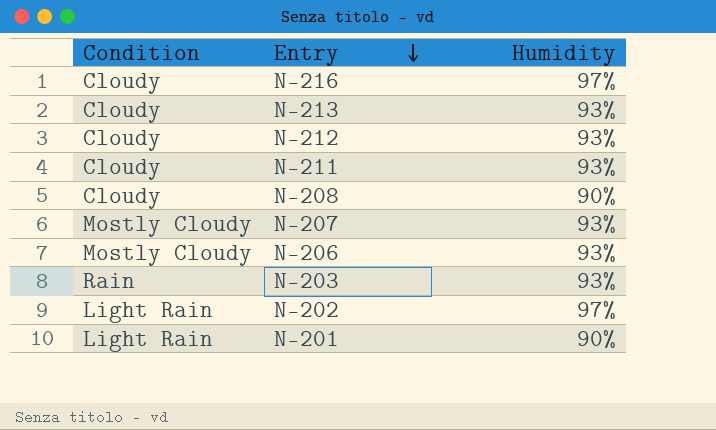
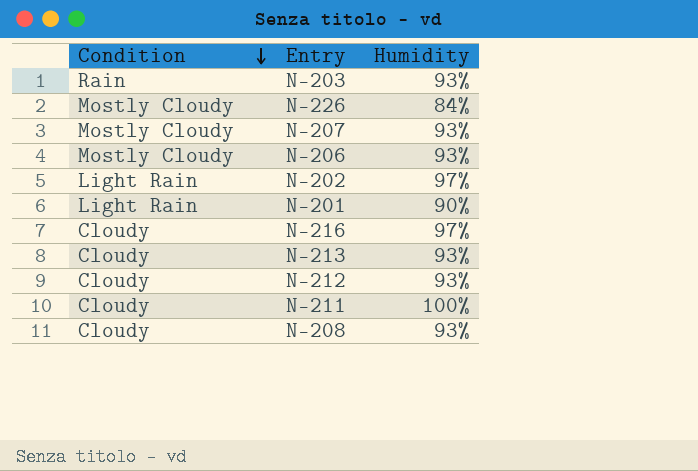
row order: Entry descending -> Condition descending
row N-226: none -> Mostly Cloudy | 84%
N-211 | Humidity: 93% -> 100%
N-208 | Humidity: 90% -> 93%

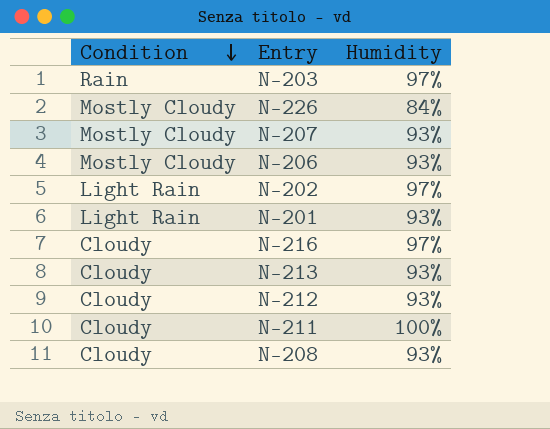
N-203 | Humidity: 93% -> 97%
N-201 | Humidity: 90% -> 93%

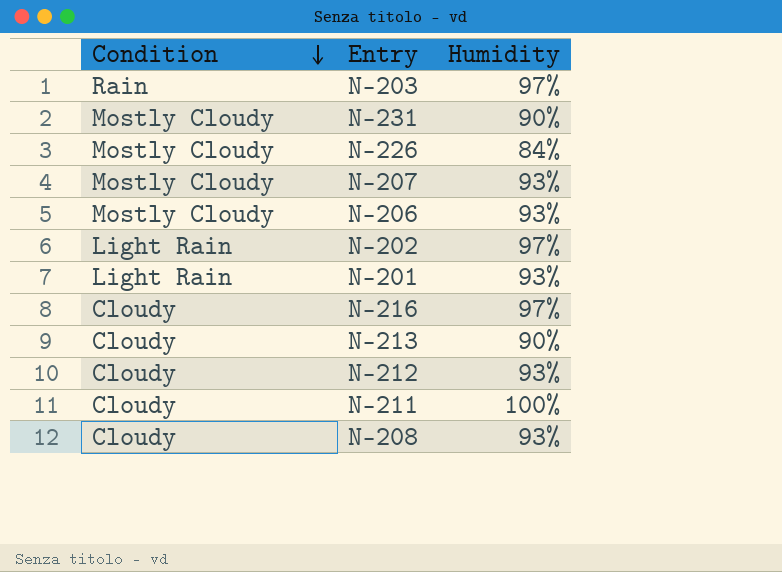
row N-231: none -> Mostly Cloudy | 90%
N-213 | Humidity: 93% -> 90%

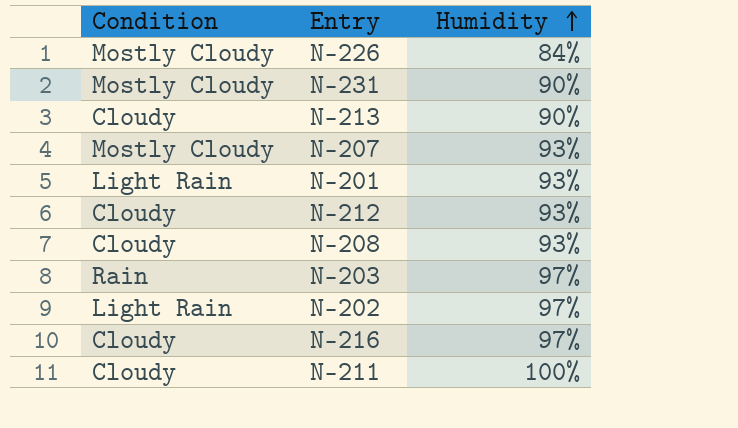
row order: Condition descending -> Humidity ascending
row N-206: Mostly Cloudy | 93% -> none

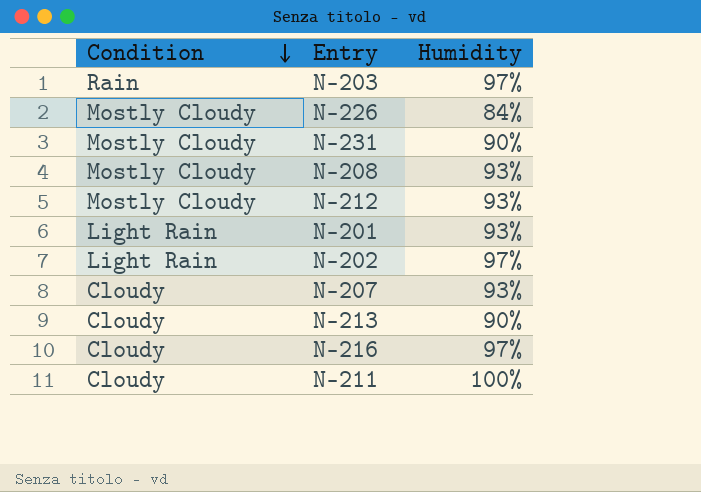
row order: Humidity ascending -> Condition descending
N-208 | Condition: Cloudy -> Mostly Cloudy
N-212 | Condition: Cloudy -> Mostly Cloudy
N-207 | Condition: Mostly Cloudy -> Cloudy

